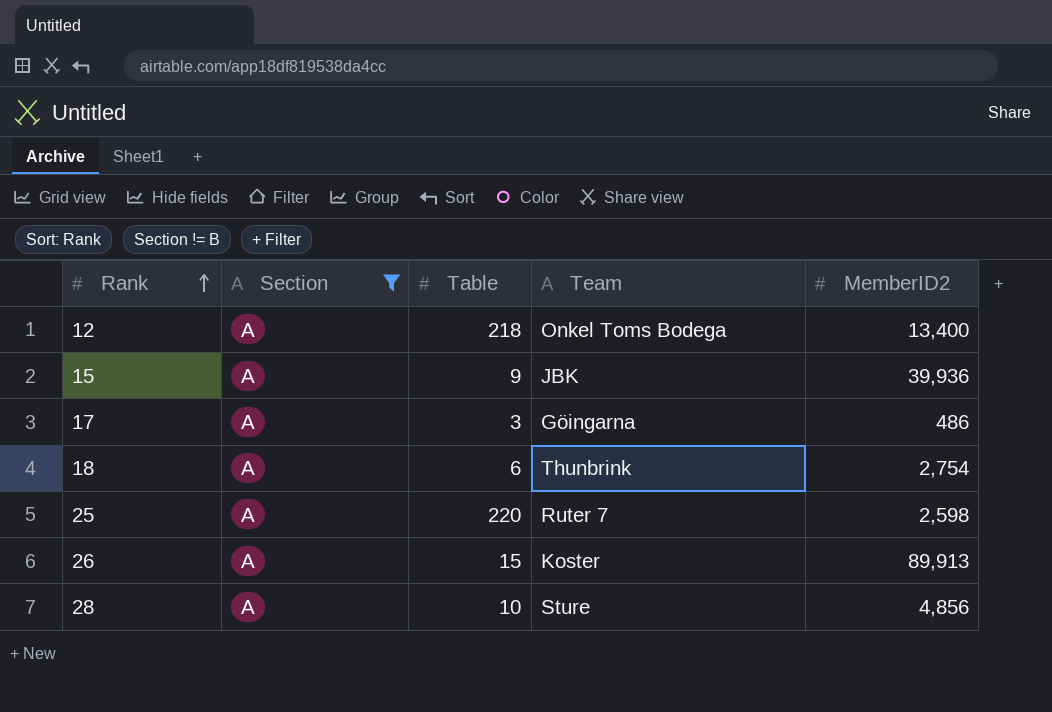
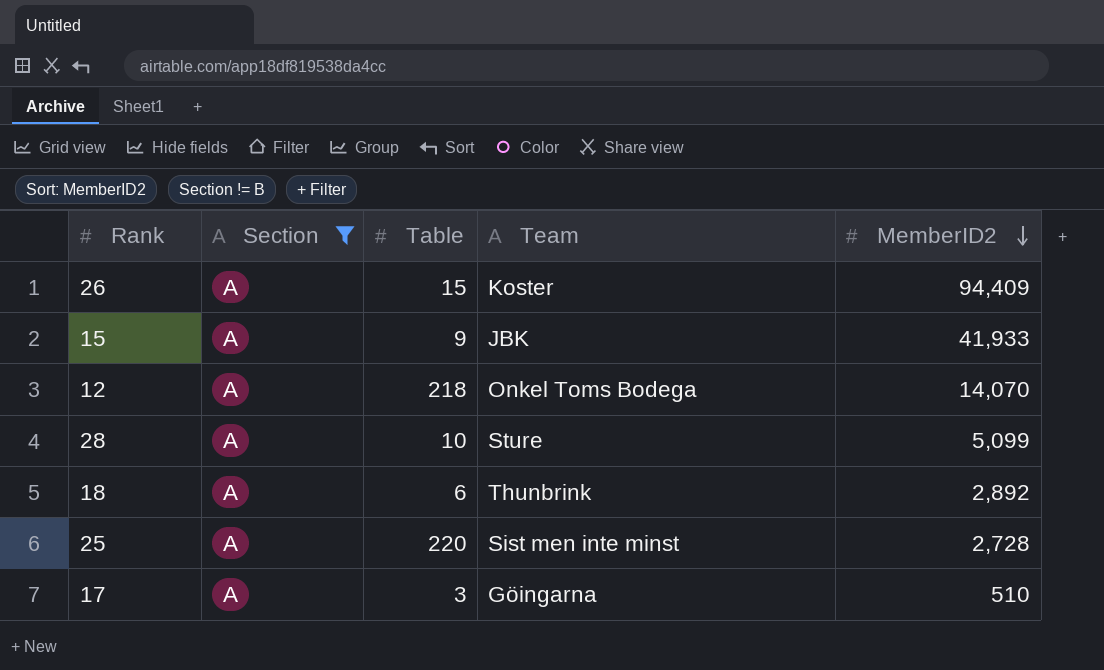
row order: Rank ascending -> MemberID2 descending
26 | MemberID2: 89,913 -> 94,409
15 | MemberID2: 39,936 -> 41,933
12 | MemberID2: 13,400 -> 14,070
28 | MemberID2: 4,856 -> 5,099
18 | MemberID2: 2,754 -> 2,892
25 | Team: Ruter 7 -> Sist men inte minst
25 | MemberID2: 2,598 -> 2,728
17 | MemberID2: 486 -> 510

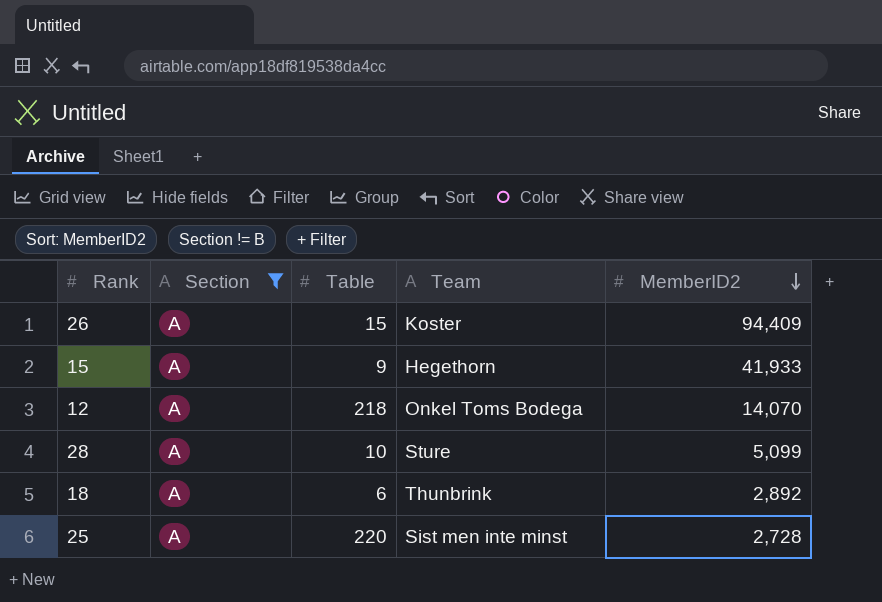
row 17: A | 3 | Göingarna | 510 -> none
15 | Team: JBK -> Hegethorn

